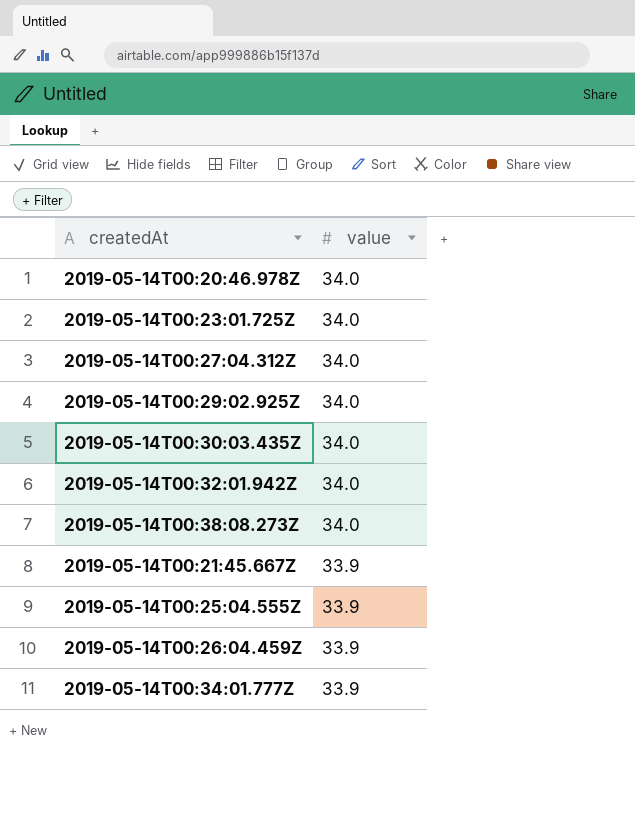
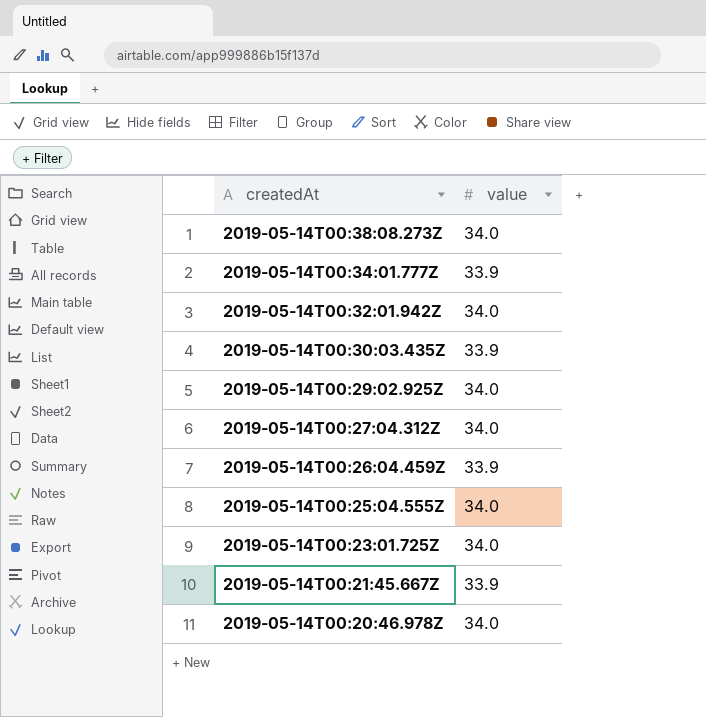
row order: value descending -> createdAt descending
2019-05-14T00:30:03.435Z | value: 34.0 -> 33.9
2019-05-14T00:25:04.555Z | value: 33.9 -> 34.0

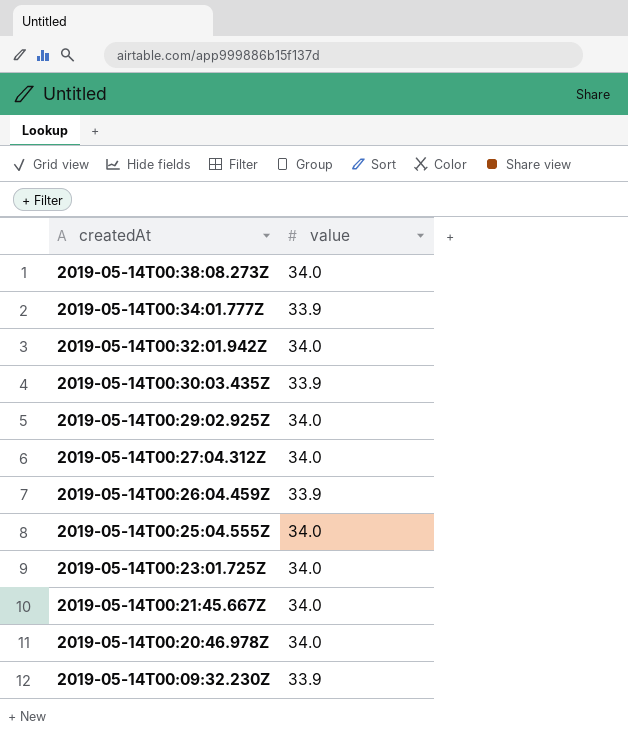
2019-05-14T00:21:45.667Z | value: 33.9 -> 34.0
row 2019-05-14T00:09:32.230Z: none -> 33.9

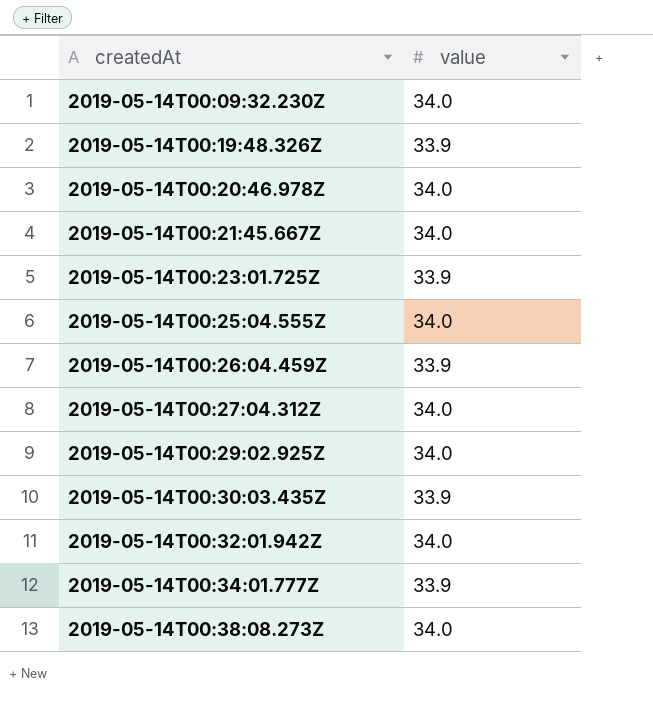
row order: createdAt descending -> createdAt ascending
2019-05-14T00:09:32.230Z | value: 33.9 -> 34.0
row 2019-05-14T00:19:48.326Z: none -> 33.9
2019-05-14T00:23:01.725Z | value: 34.0 -> 33.9

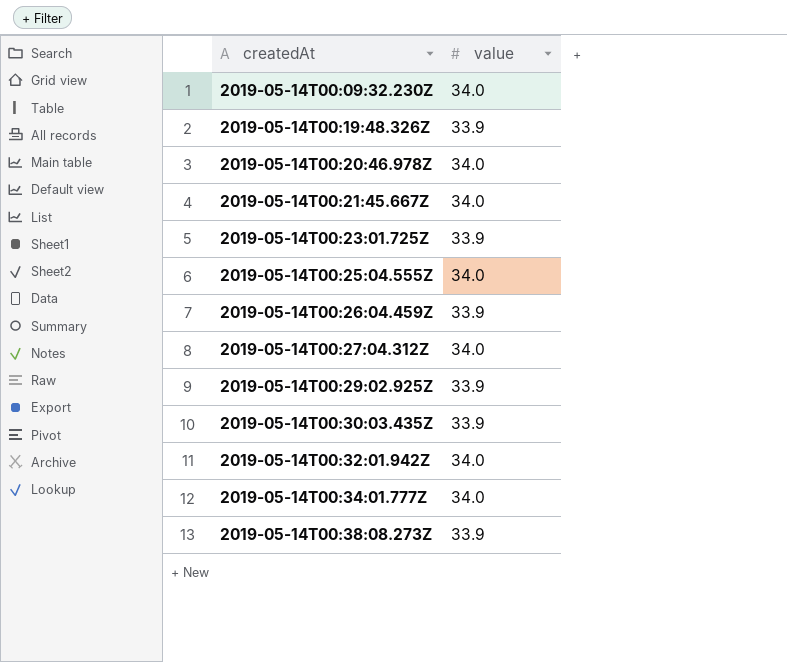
2019-05-14T00:29:02.925Z | value: 34.0 -> 33.9
2019-05-14T00:34:01.777Z | value: 33.9 -> 34.0
2019-05-14T00:38:08.273Z | value: 34.0 -> 33.9

